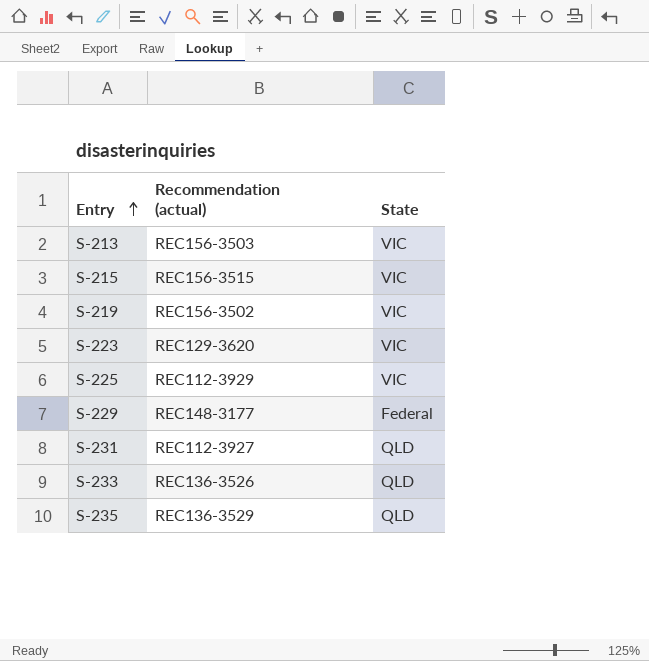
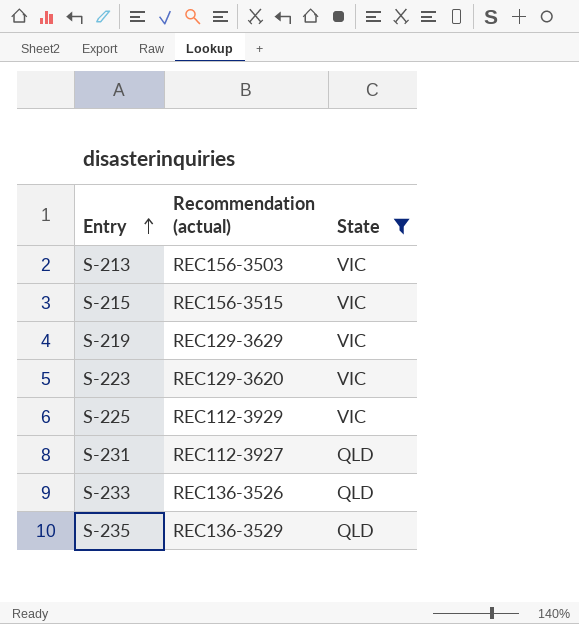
filter: none -> State != Federal
S-219 | Recommendation (actual): REC156-3502 -> REC129-3629

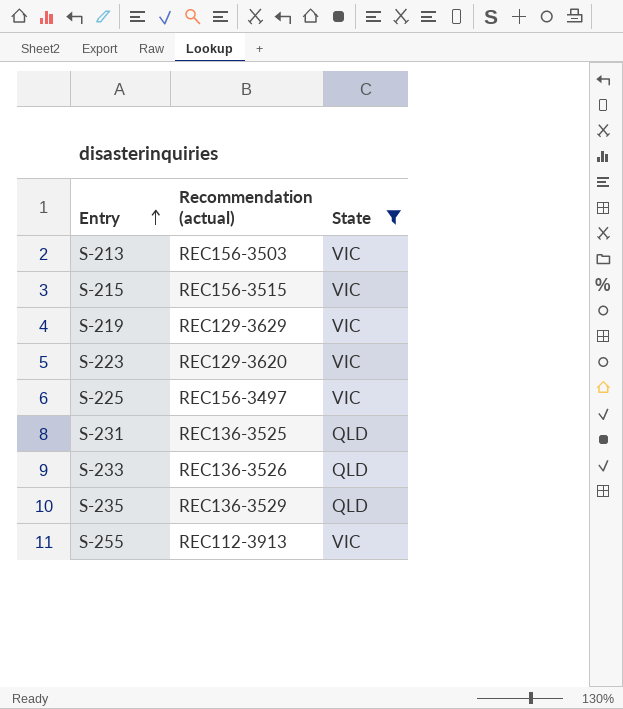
S-225 | Recommendation (actual): REC112-3929 -> REC156-3497
S-231 | Recommendation (actual): REC112-3927 -> REC136-3525
row S-255: none -> REC112-3913 | VIC

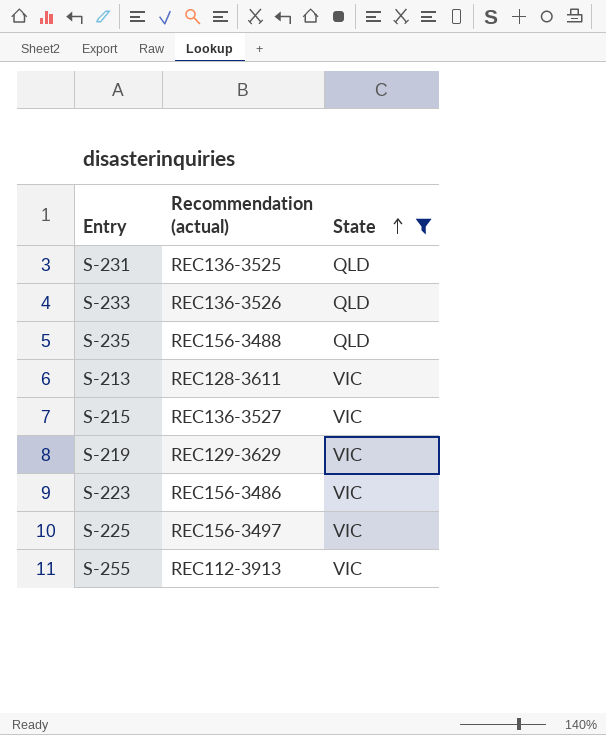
row order: Entry ascending -> State ascending
S-235 | Recommendation (actual): REC136-3529 -> REC156-3488
S-213 | Recommendation (actual): REC156-3503 -> REC128-3611
S-215 | Recommendation (actual): REC156-3515 -> REC136-3527
S-223 | Recommendation (actual): REC129-3620 -> REC156-3486

